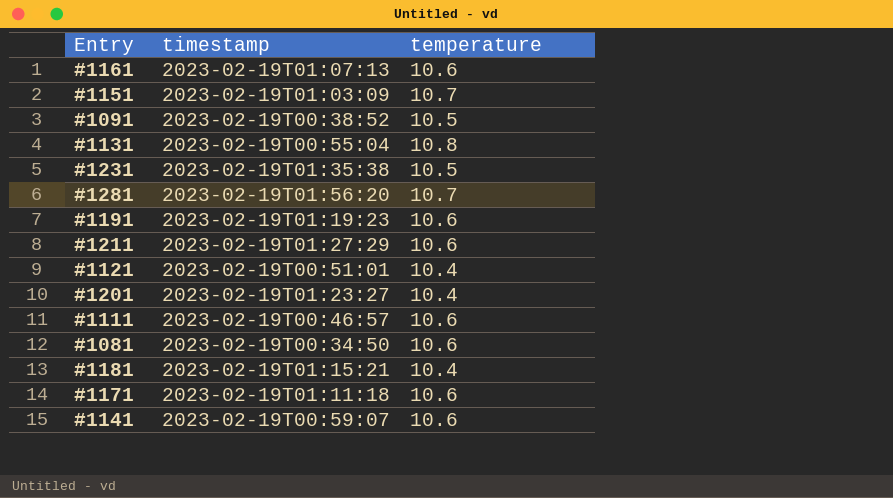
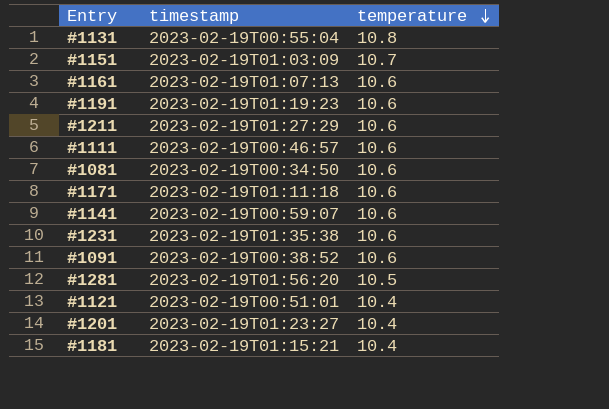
row order: none -> temperature descending
#1231 | temperature: 10.5 -> 10.6
#1091 | temperature: 10.5 -> 10.6
#1281 | temperature: 10.7 -> 10.5

